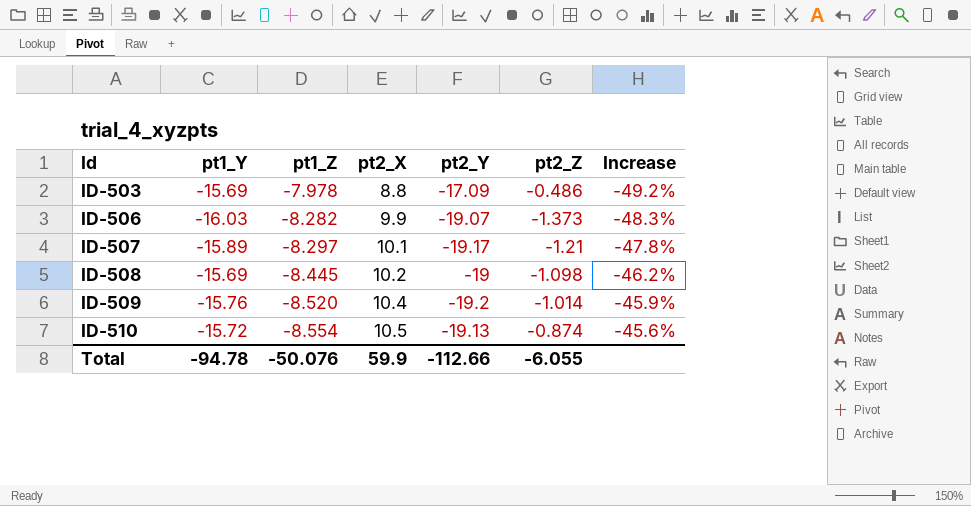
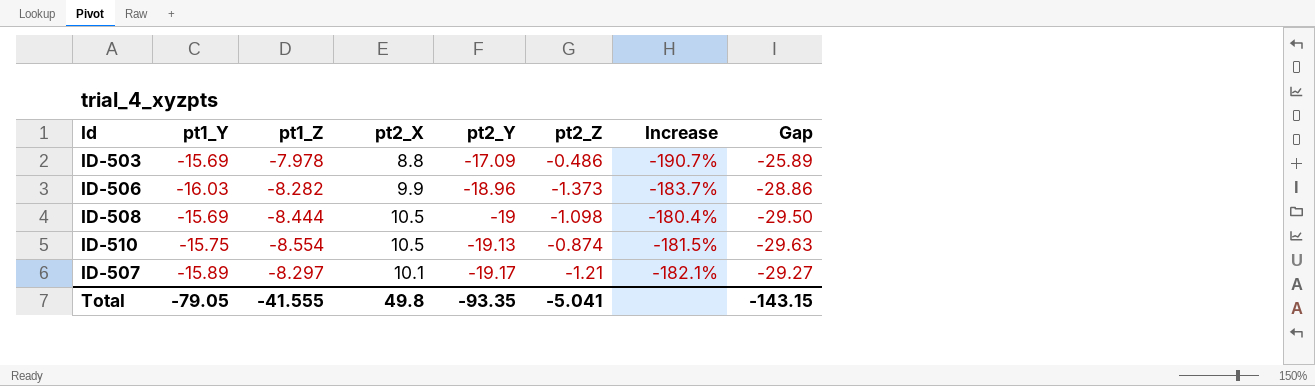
row order: Id ascending -> pt2_Y descending
column Increase | formula: ([pt1_Z] - [pt1_Y]) / [pt1_Y] -> ([pt1_Z] - [pt2_X]) / [pt2_X]
column Gap | formula: none -> [pt2_Y] - [pt2_X]
row ID-509: -15.76 | -8.520 | 10.4 | -19.2 | -1.014 | -45.9% -> none
ID-506 | pt2_Y: -19.07 -> -18.96
ID-508 | pt1_Z: -8.445 -> -8.444
ID-508 | pt2_X: 10.2 -> 10.5
ID-510 | pt1_Y: -15.72 -> -15.75
Total | pt1_Y: -94.78 -> -79.05
Total | pt1_Z: -50.076 -> -41.555
Total | pt2_X: 59.9 -> 49.8
Total | pt2_Y: -112.66 -> -93.35
Total | pt2_Z: -6.055 -> -5.041

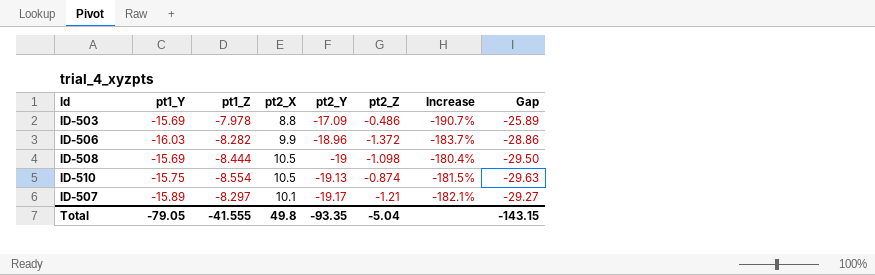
ID-506 | pt2_Z: -1.373 -> -1.372
Total | pt2_Z: -5.041 -> -5.04

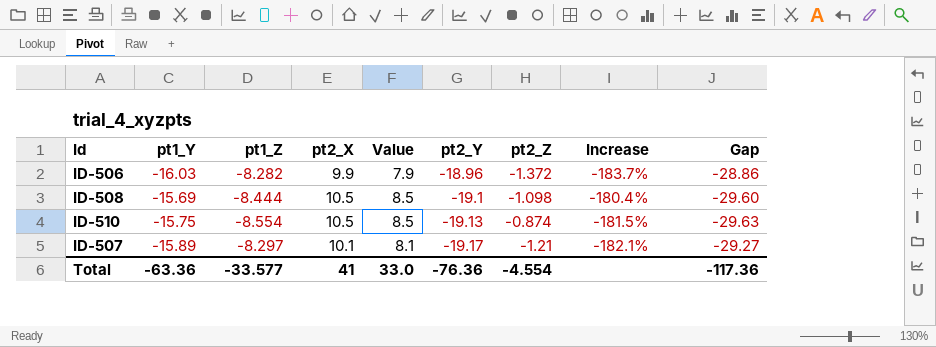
column Value | formula: none -> [pt2_X] - 2
row ID-503: -15.69 | -7.978 | 8.8 | -17.09 | -0.486 | -190.7% | -25.89 -> none
ID-508 | pt2_Y: -19 -> -19.1
ID-508 | Gap: -29.50 -> -29.60
Total | pt1_Y: -79.05 -> -63.36
Total | pt1_Z: -41.555 -> -33.577
Total | pt2_X: 49.8 -> 41
Total | pt2_Y: -93.35 -> -76.36
Total | pt2_Z: -5.04 -> -4.554
Total | Gap: -143.15 -> -117.36

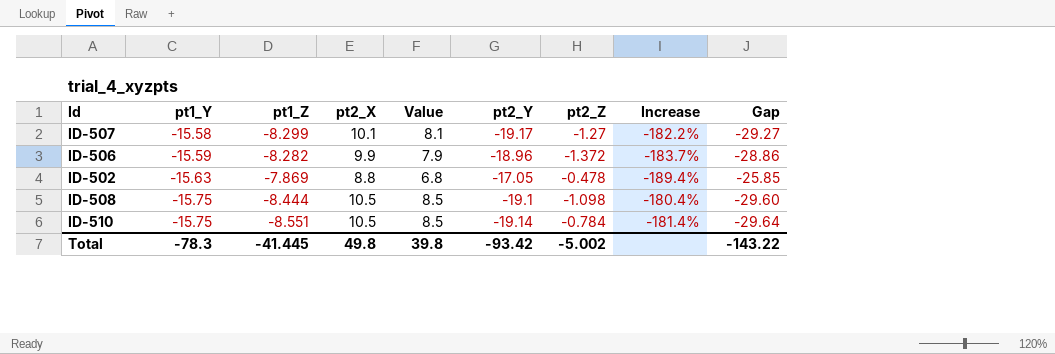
row order: pt2_Y descending -> pt1_Y descending
ID-507 | pt1_Y: -15.89 -> -15.58
ID-507 | pt1_Z: -8.297 -> -8.299
ID-507 | pt2_Z: -1.21 -> -1.27
ID-507 | Increase: -182.1% -> -182.2%
ID-506 | pt1_Y: -16.03 -> -15.59
row ID-502: none -> -15.63 | -7.869 | 8.8 | 6.8 | -17.05 | -0.478 | -189.4% | -25.85
ID-508 | pt1_Y: -15.69 -> -15.75
ID-510 | pt1_Z: -8.554 -> -8.551
ID-510 | pt2_Y: -19.13 -> -19.14
ID-510 | pt2_Z: -0.874 -> -0.784
ID-510 | Increase: -181.5% -> -181.4%
ID-510 | Gap: -29.63 -> -29.64
Total | pt1_Y: -63.36 -> -78.3
Total | pt1_Z: -33.577 -> -41.445
Total | pt2_X: 41 -> 49.8
Total | Value: 33.0 -> 39.8
Total | pt2_Y: -76.36 -> -93.42
Total | pt2_Z: -4.554 -> -5.002
Total | Gap: -117.36 -> -143.22

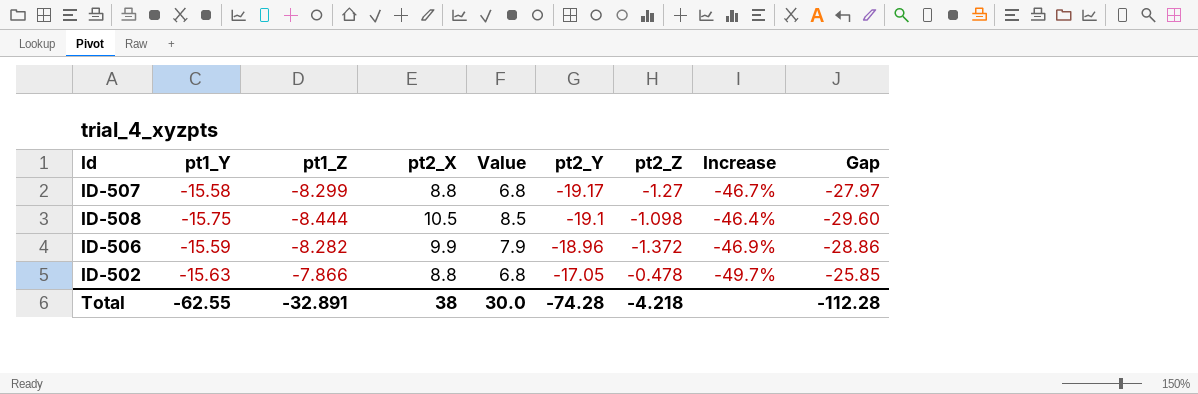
row order: pt1_Y descending -> pt2_Y ascending
column Increase | formula: ([pt1_Z] - [pt2_X]) / [pt2_X] -> ([pt1_Z] - [pt1_Y]) / [pt1_Y]
row ID-510: -15.75 | -8.551 | 10.5 | 8.5 | -19.14 | -0.784 | -181.4% | -29.64 -> none
ID-507 | pt2_X: 10.1 -> 8.8
ID-507 | Value: 8.1 -> 6.8
ID-507 | Gap: -29.27 -> -27.97
ID-502 | pt1_Z: -7.869 -> -7.866
Total | pt1_Y: -78.3 -> -62.55
Total | pt1_Z: -41.445 -> -32.891
Total | pt2_X: 49.8 -> 38
Total | Value: 39.8 -> 30.0
Total | pt2_Y: -93.42 -> -74.28
Total | pt2_Z: -5.002 -> -4.218
Total | Gap: -143.22 -> -112.28

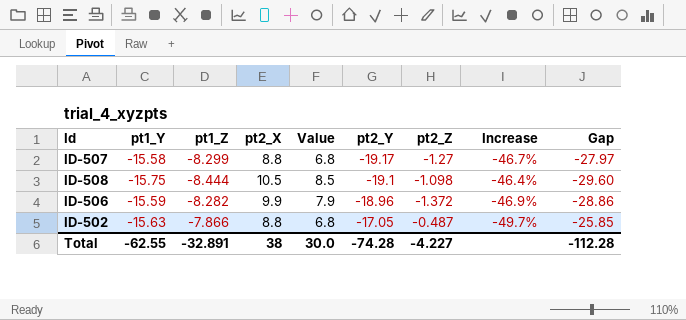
ID-502 | pt2_Z: -0.478 -> -0.487
Total | pt2_Z: -4.218 -> -4.227

